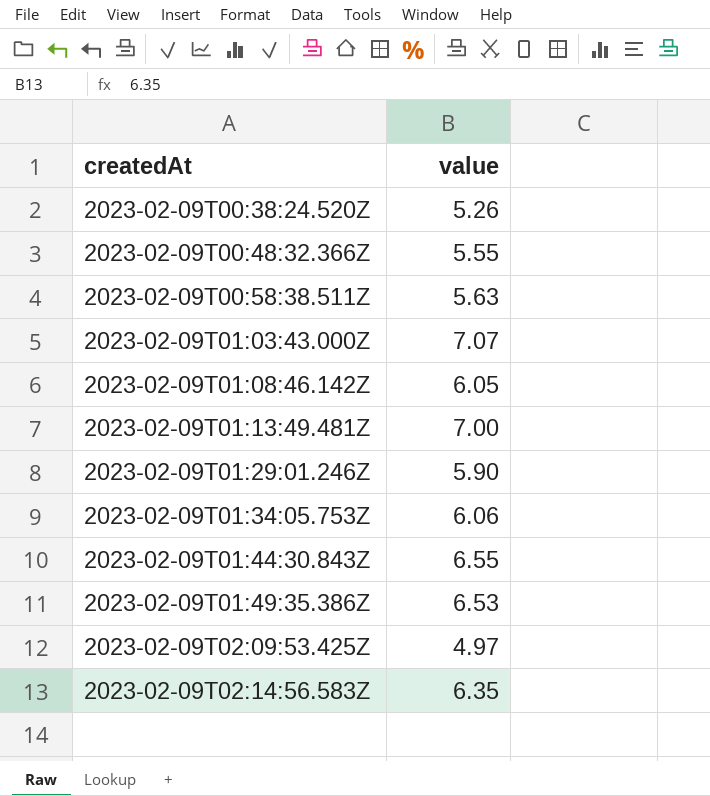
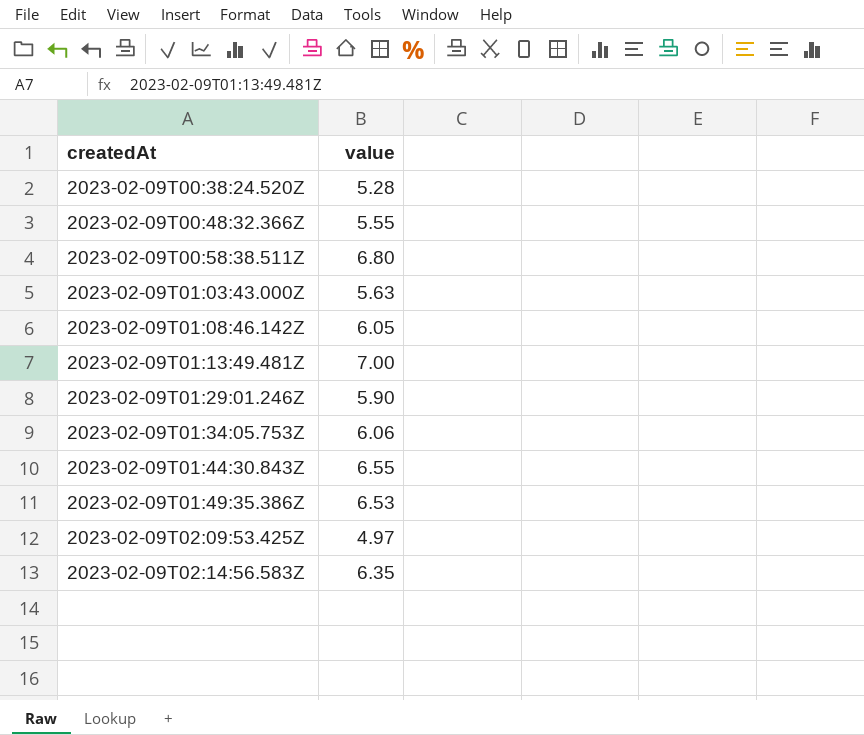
2023-02-09T00:38:24.520Z | value: 5.26 -> 5.28
2023-02-09T00:58:38.511Z | value: 5.63 -> 6.80
2023-02-09T01:03:43.000Z | value: 7.07 -> 5.63

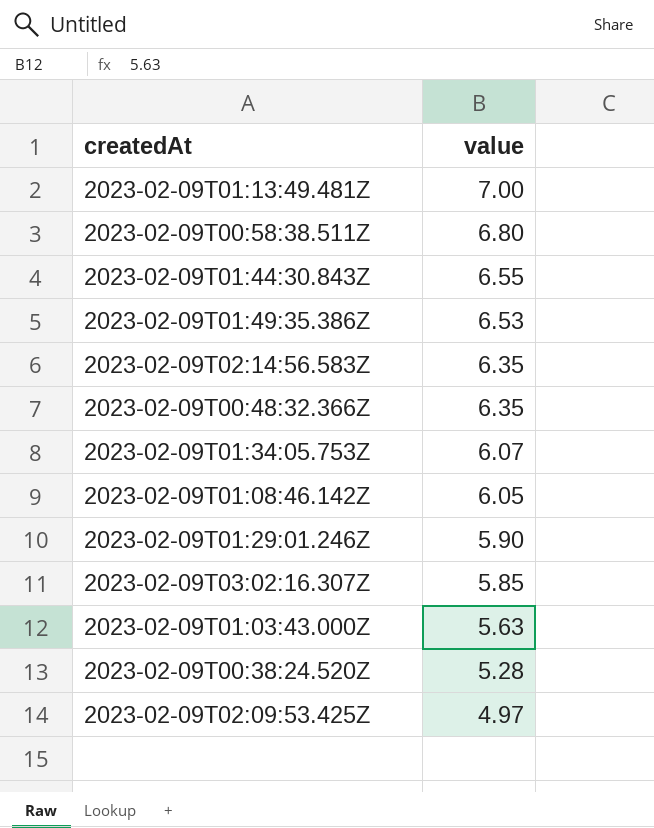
row order: createdAt ascending -> value descending
2023-02-09T00:48:32.366Z | value: 5.55 -> 6.35
2023-02-09T01:34:05.753Z | value: 6.06 -> 6.07
row 2023-02-09T03:02:16.307Z: none -> 5.85

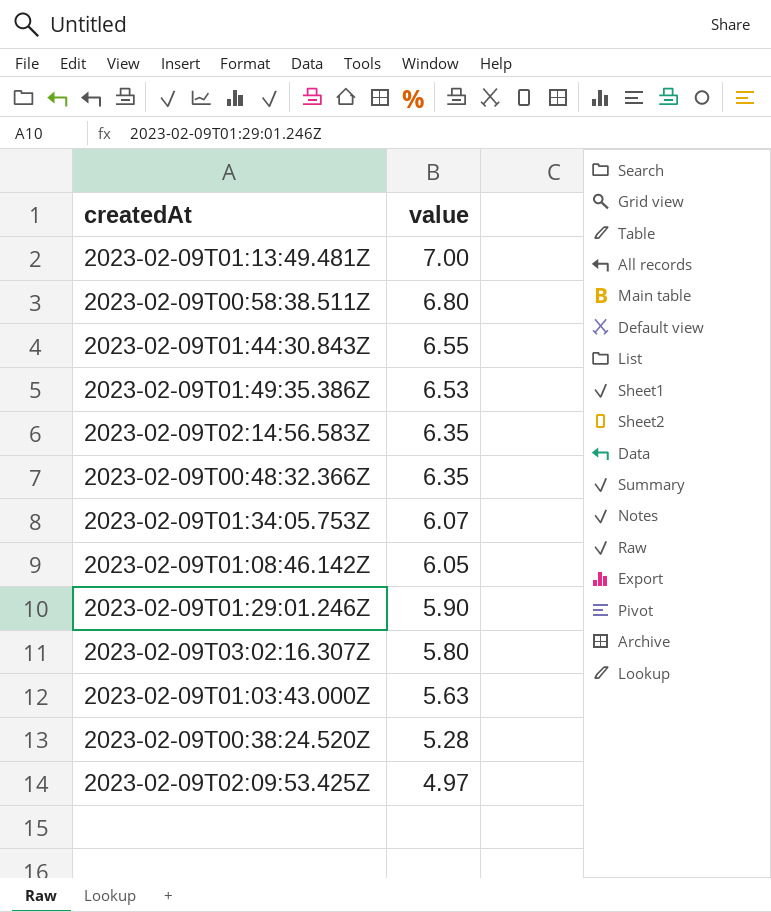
2023-02-09T03:02:16.307Z | value: 5.85 -> 5.80

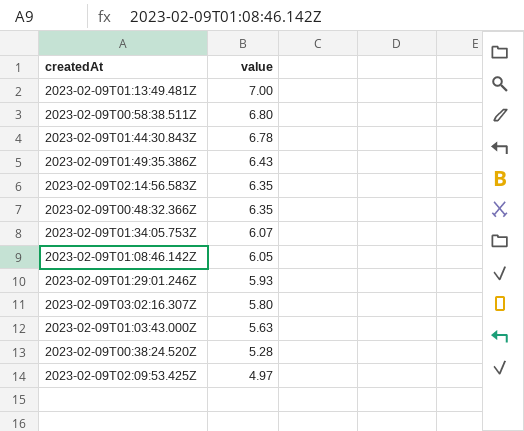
2023-02-09T01:44:30.843Z | value: 6.55 -> 6.78
2023-02-09T01:49:35.386Z | value: 6.53 -> 6.43
2023-02-09T01:29:01.246Z | value: 5.90 -> 5.93

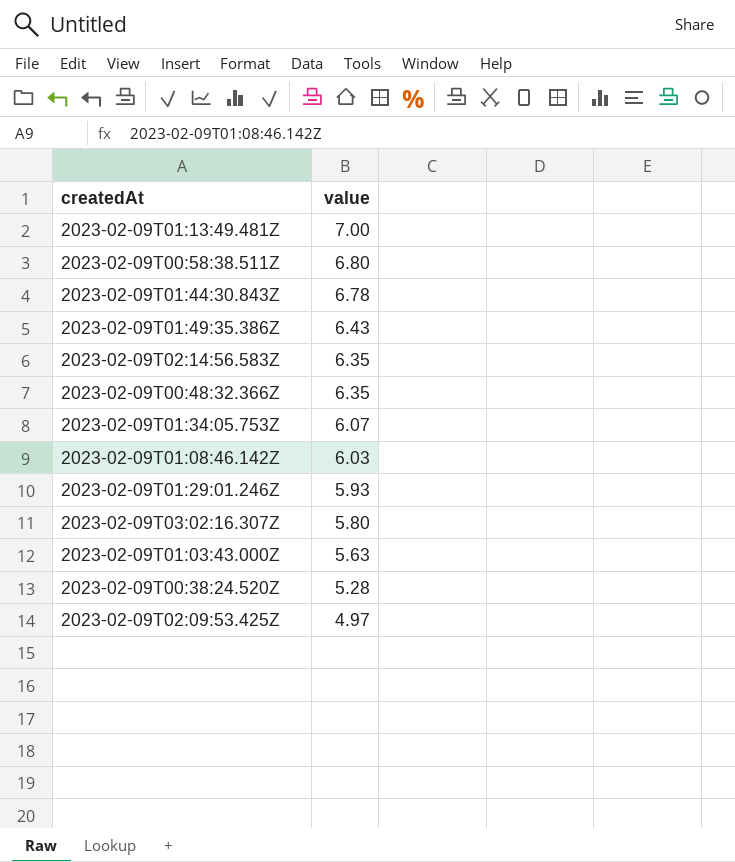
2023-02-09T01:08:46.142Z | value: 6.05 -> 6.03

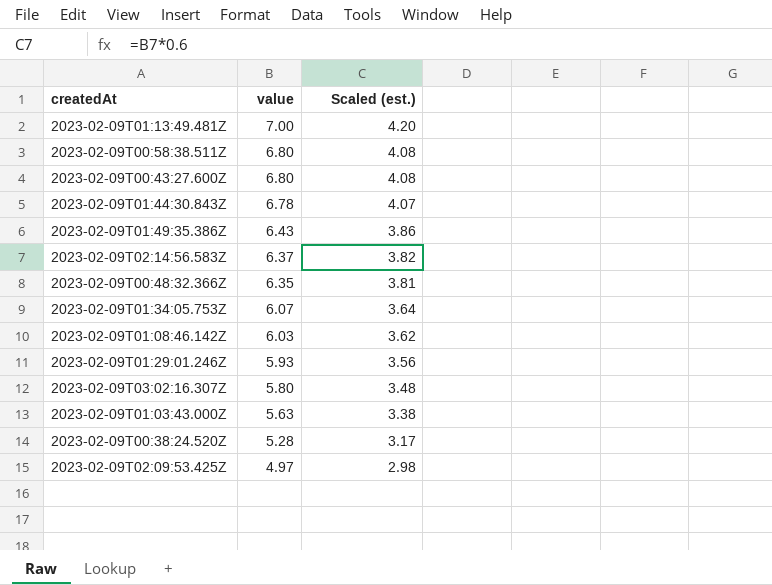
column Scaled (est.) | formula: none -> [value] * 0.6
row 2023-02-09T00:43:27.600Z: none -> 6.80 | 4.08
2023-02-09T02:14:56.583Z | value: 6.35 -> 6.37

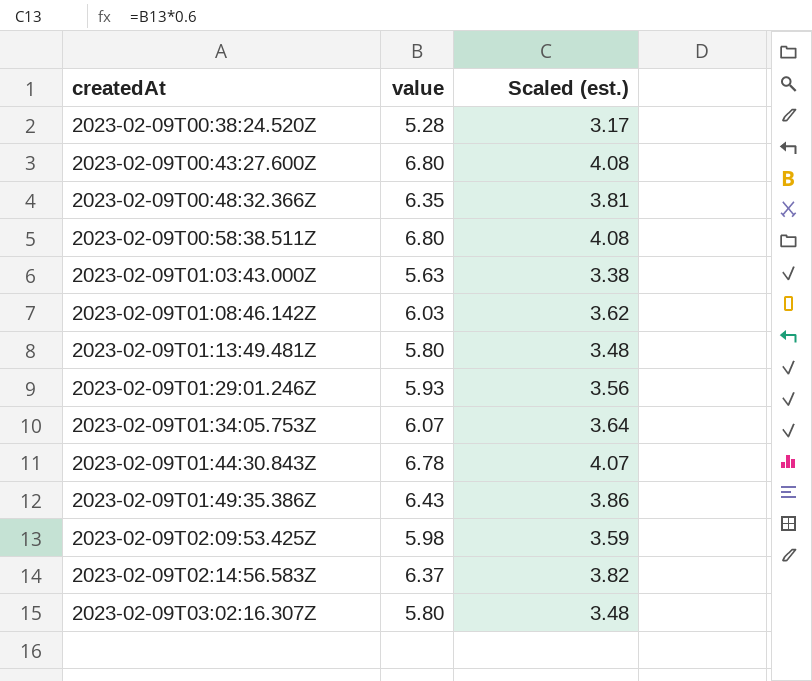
row order: value descending -> createdAt ascending
2023-02-09T01:13:49.481Z | value: 7.00 -> 5.80
2023-02-09T01:13:49.481Z | Scaled (est.): 4.20 -> 3.48
2023-02-09T02:09:53.425Z | value: 4.97 -> 5.98
2023-02-09T02:09:53.425Z | Scaled (est.): 2.98 -> 3.59

